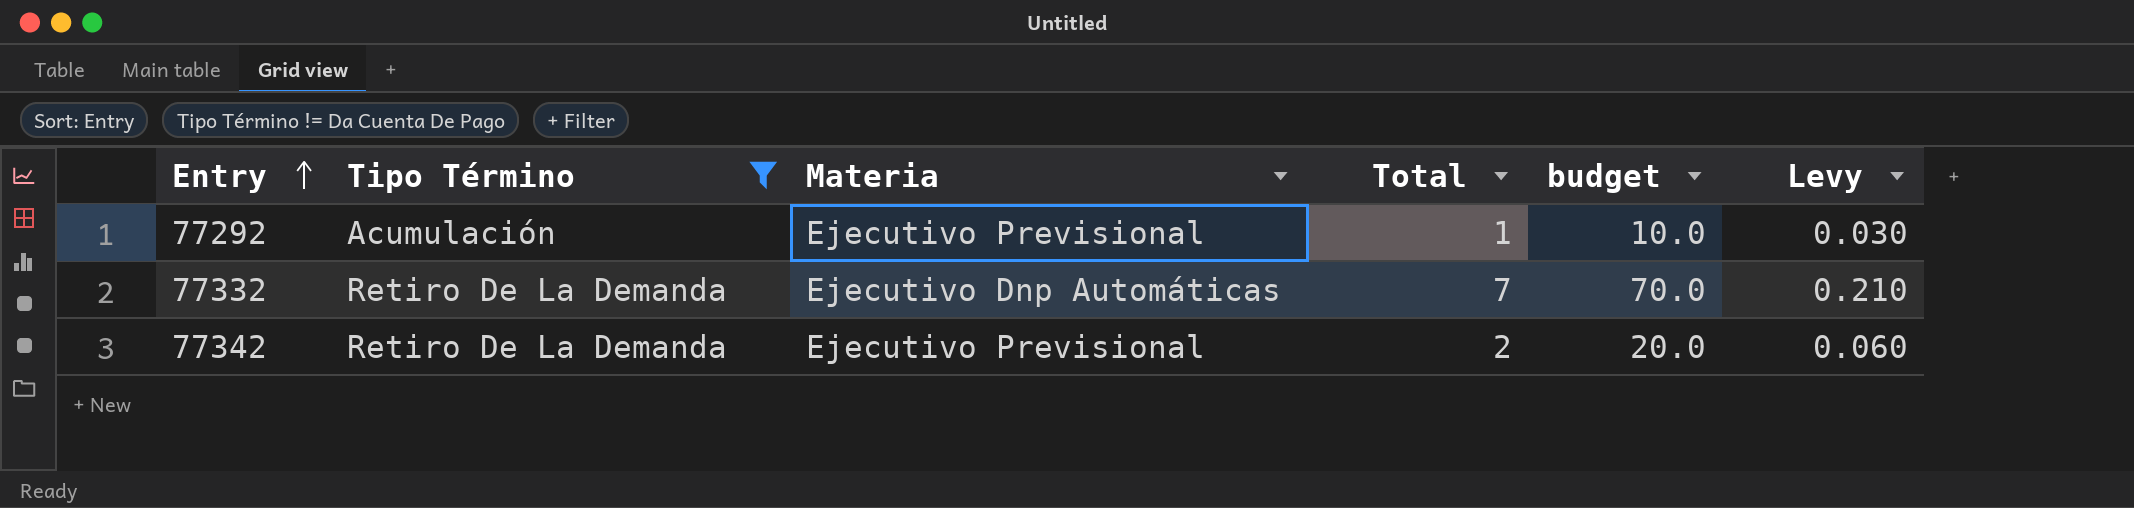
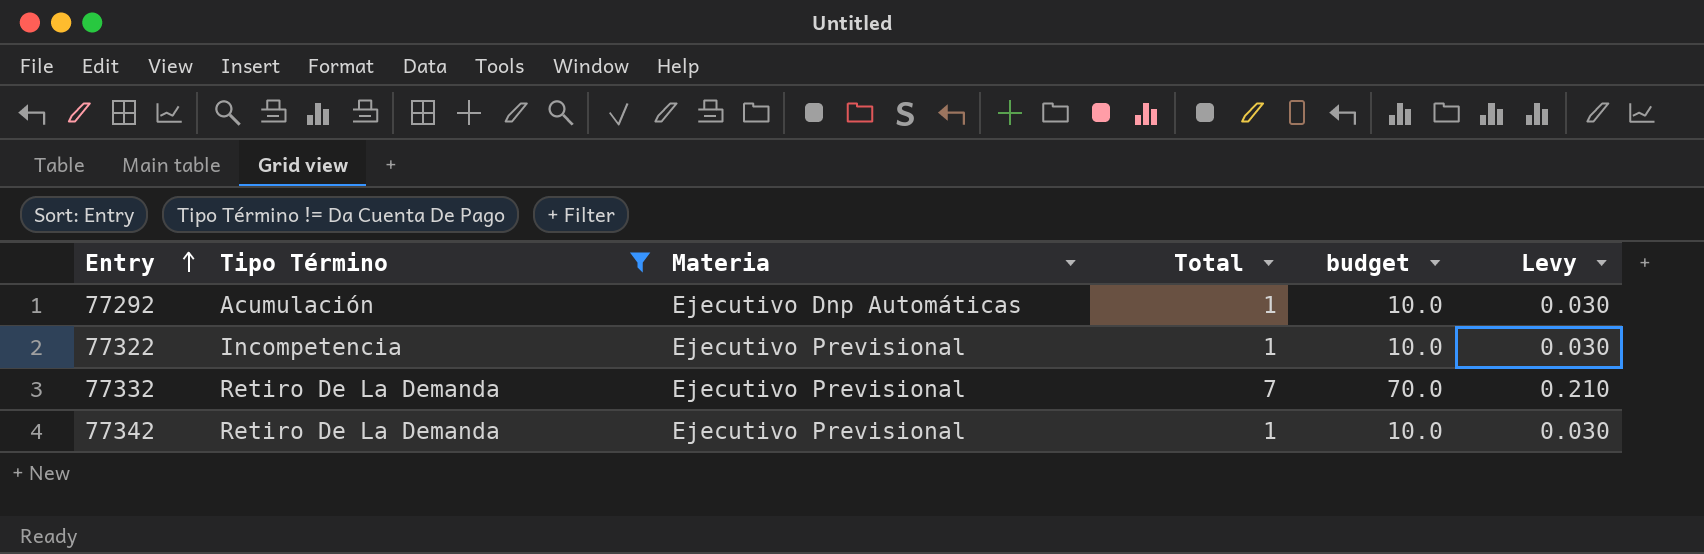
77292 | Materia: Ejecutivo Previsional -> Ejecutivo Dnp Automáticas
row 77322: none -> Incompetencia | Ejecutivo Previsional | 1 | 10.0 | 0.030
77332 | Materia: Ejecutivo Dnp Automáticas -> Ejecutivo Previsional
77342 | Total: 2 -> 1
77342 | budget: 20.0 -> 10.0
77342 | Levy: 0.060 -> 0.030

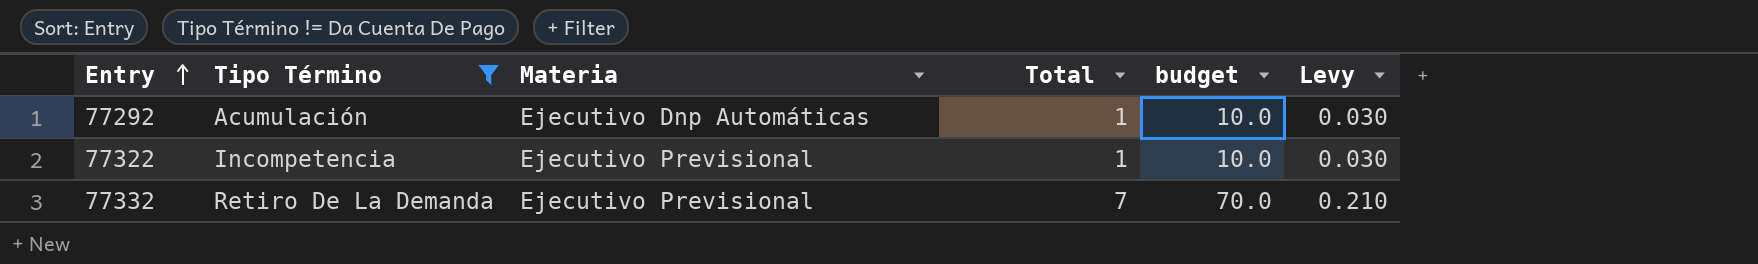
row 77342: Retiro De La Demanda | Ejecutivo Previsional | 1 | 10.0 | 0.030 -> none

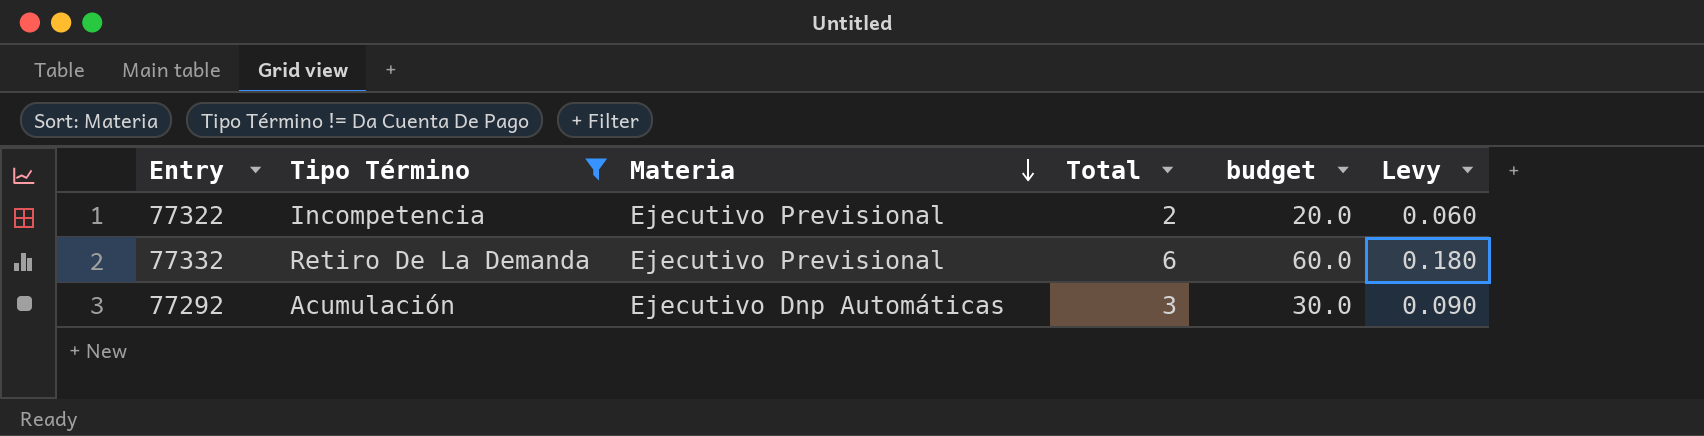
row order: Entry ascending -> Materia descending
77322 | Total: 1 -> 2
77322 | budget: 10.0 -> 20.0
77322 | Levy: 0.030 -> 0.060
77332 | Total: 7 -> 6
77332 | budget: 70.0 -> 60.0
77332 | Levy: 0.210 -> 0.180
77292 | Total: 1 -> 3
77292 | budget: 10.0 -> 30.0
77292 | Levy: 0.030 -> 0.090

